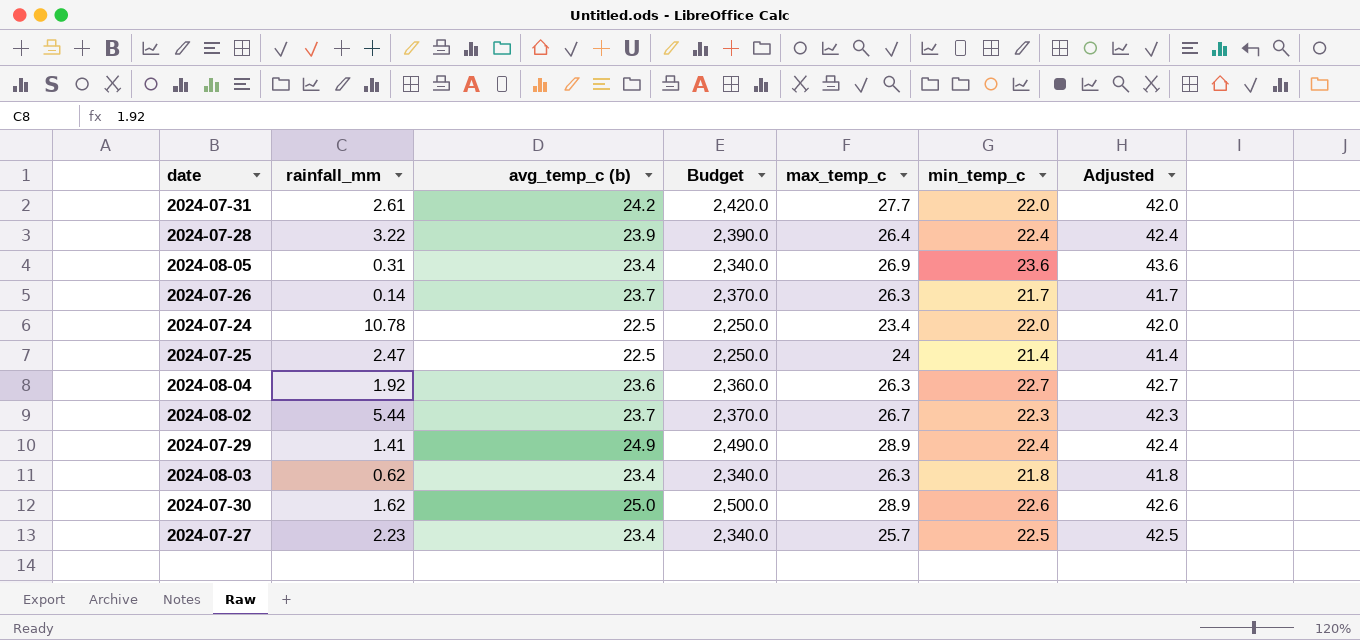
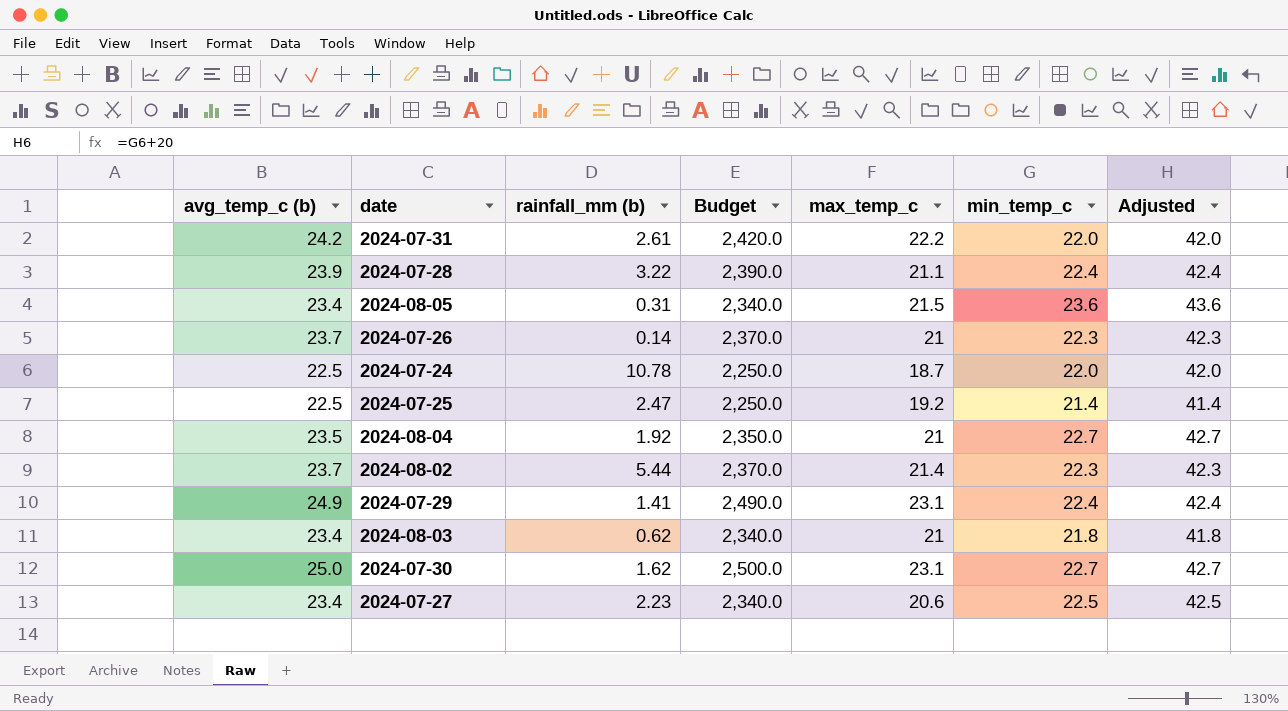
column avg_temp_c (b) | position: 3 -> 1
column name: rainfall_mm -> rainfall_mm (b)
2024-07-31 | max_temp_c: 27.7 -> 22.2
2024-07-28 | max_temp_c: 26.4 -> 21.1
2024-08-05 | max_temp_c: 26.9 -> 21.5
2024-07-26 | max_temp_c: 26.3 -> 21
2024-07-26 | min_temp_c: 21.7 -> 22.3
2024-07-26 | Adjusted: 41.7 -> 42.3
2024-07-24 | max_temp_c: 23.4 -> 18.7
2024-07-25 | max_temp_c: 24 -> 19.2
2024-08-04 | avg_temp_c (b): 23.6 -> 23.5
2024-08-04 | Budget: 2,360.0 -> 2,350.0
2024-08-04 | max_temp_c: 26.3 -> 21
2024-08-02 | max_temp_c: 26.7 -> 21.4
2024-07-29 | max_temp_c: 28.9 -> 23.1
2024-08-03 | max_temp_c: 26.3 -> 21
2024-07-30 | max_temp_c: 28.9 -> 23.1
2024-07-30 | min_temp_c: 22.6 -> 22.7
2024-07-30 | Adjusted: 42.6 -> 42.7
2024-07-27 | max_temp_c: 25.7 -> 20.6

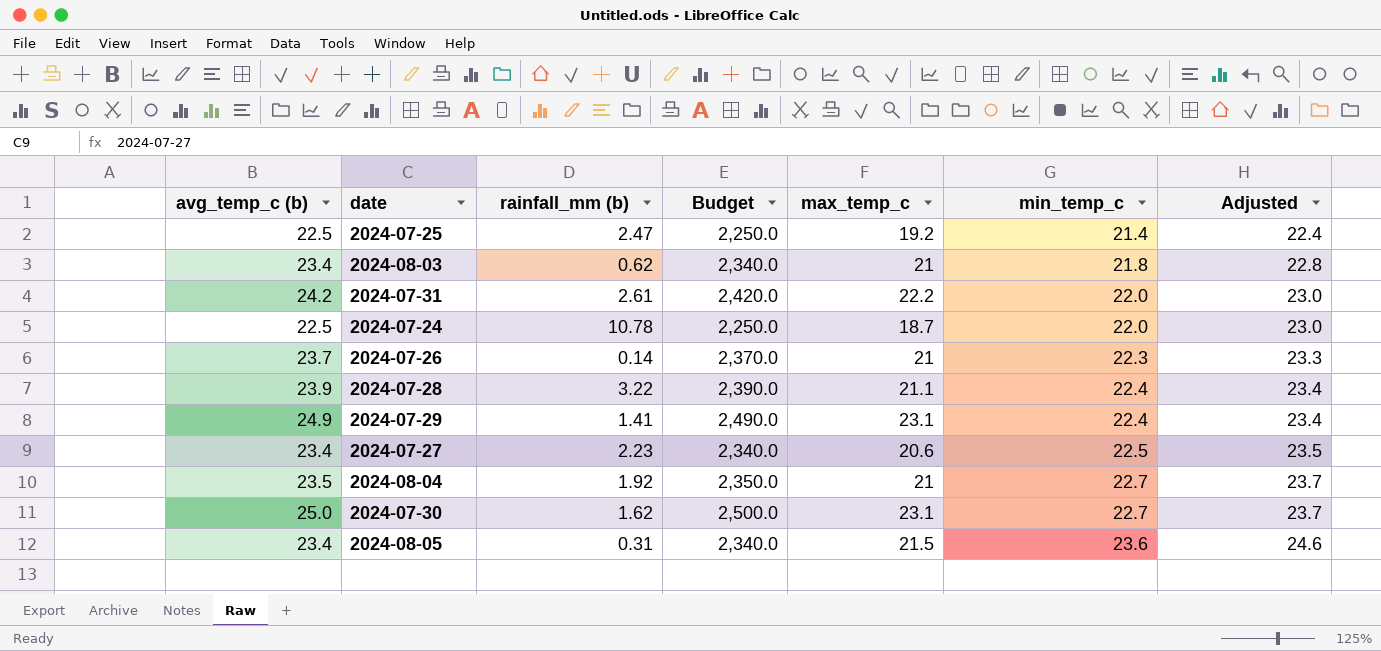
row order: none -> min_temp_c ascending
column Adjusted | formula: [min_temp_c] + 20 -> [min_temp_c] + 1
row 2024-08-02: 23.7 | 5.44 | 2,370.0 | 21.4 | 22.3 | 42.3 -> none

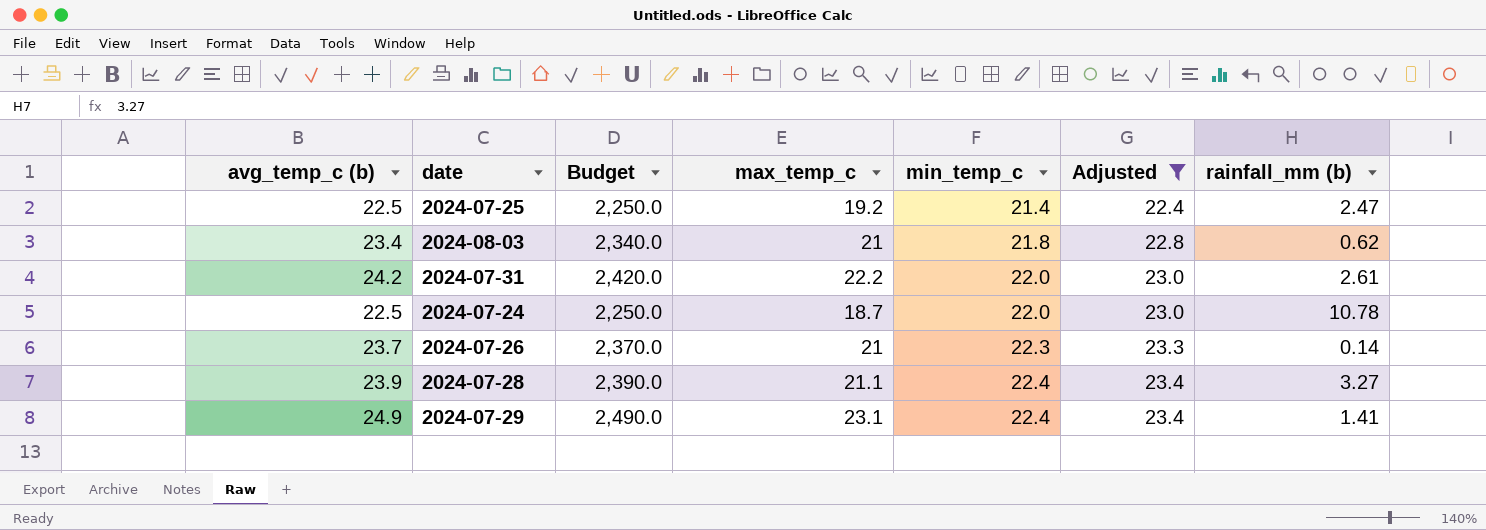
filter: none -> Adjusted <= 23.4
column rainfall_mm (b) | position: 3 -> 7
2024-07-28 | rainfall_mm (b): 3.22 -> 3.27

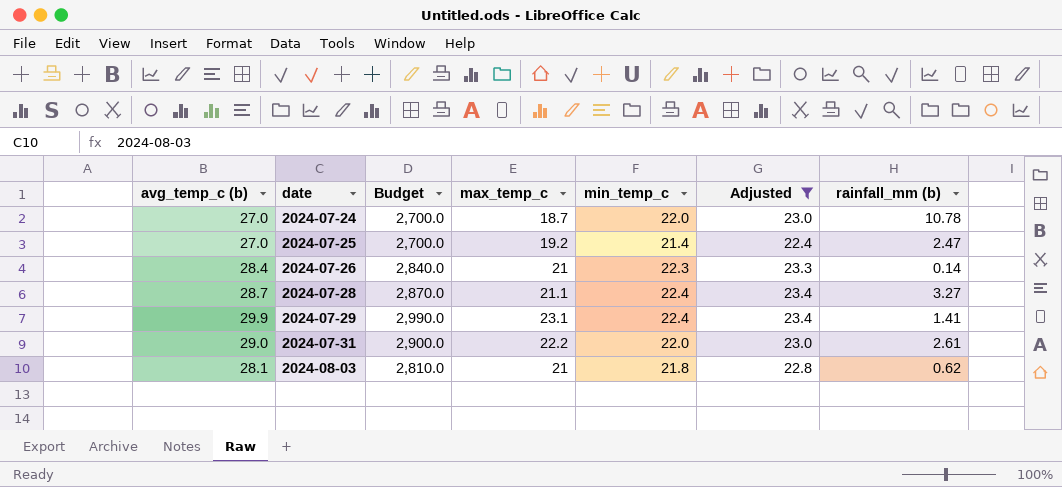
row order: min_temp_c ascending -> date ascending
2024-07-24 | avg_temp_c (b): 22.5 -> 27.0
2024-07-24 | Budget: 2,250.0 -> 2,700.0
2024-07-25 | avg_temp_c (b): 22.5 -> 27.0
2024-07-25 | Budget: 2,250.0 -> 2,700.0
2024-07-26 | avg_temp_c (b): 23.7 -> 28.4
2024-07-26 | Budget: 2,370.0 -> 2,840.0
2024-07-28 | avg_temp_c (b): 23.9 -> 28.7
2024-07-28 | Budget: 2,390.0 -> 2,870.0
2024-07-29 | avg_temp_c (b): 24.9 -> 29.9
2024-07-29 | Budget: 2,490.0 -> 2,990.0
2024-07-31 | avg_temp_c (b): 24.2 -> 29.0
2024-07-31 | Budget: 2,420.0 -> 2,900.0
2024-08-03 | avg_temp_c (b): 23.4 -> 28.1
2024-08-03 | Budget: 2,340.0 -> 2,810.0

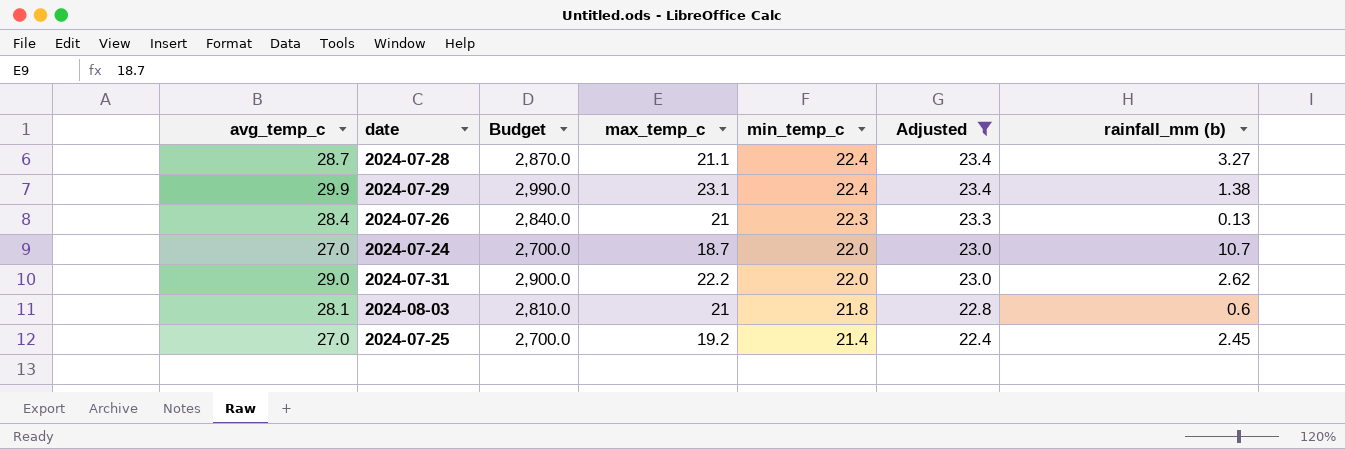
row order: date ascending -> min_temp_c descending
column name: avg_temp_c (b) -> avg_temp_c
2024-07-29 | rainfall_mm (b): 1.41 -> 1.38
2024-07-26 | rainfall_mm (b): 0.14 -> 0.13
2024-07-24 | rainfall_mm (b): 10.78 -> 10.7
2024-07-31 | rainfall_mm (b): 2.61 -> 2.62
2024-08-03 | rainfall_mm (b): 0.62 -> 0.6
2024-07-25 | rainfall_mm (b): 2.47 -> 2.45

